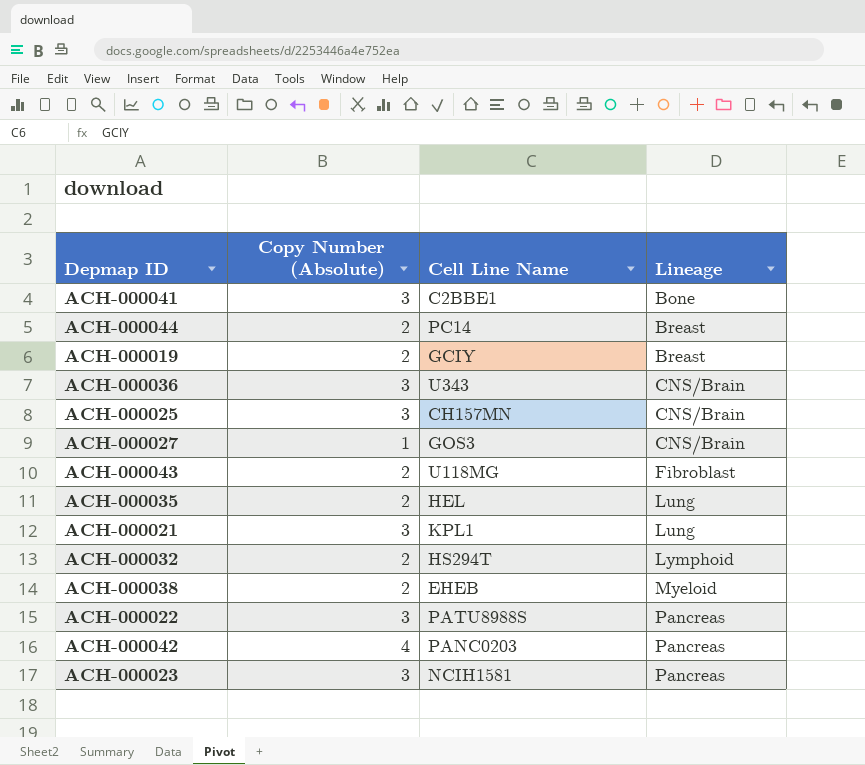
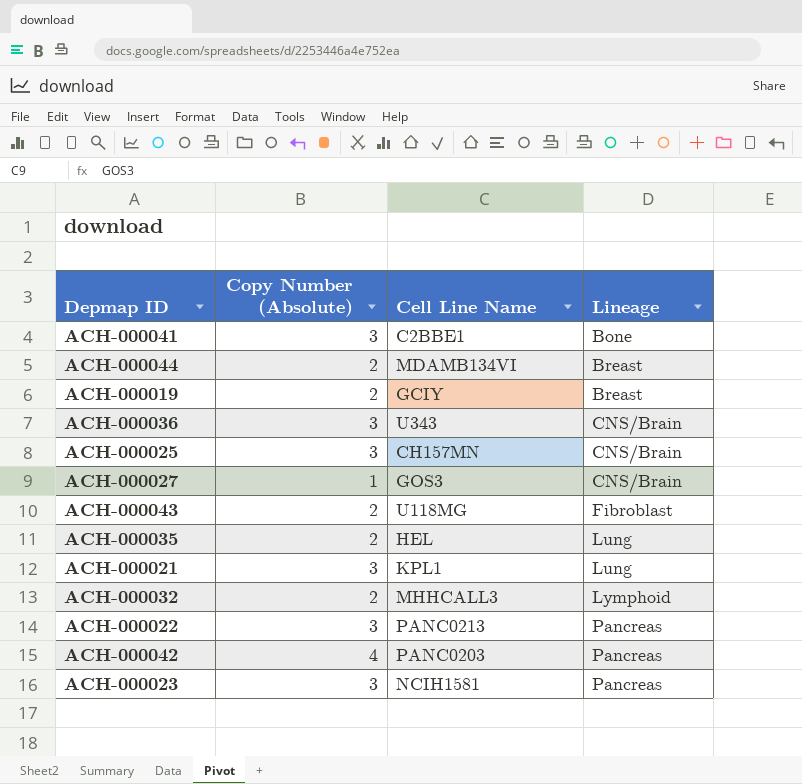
row ACH-000038: 2 | EHEB | Myeloid -> none
ACH-000044 | Cell Line Name: PC14 -> MDAMB134VI
ACH-000032 | Cell Line Name: HS294T -> MHHCALL3
ACH-000022 | Cell Line Name: PATU8988S -> PANC0213

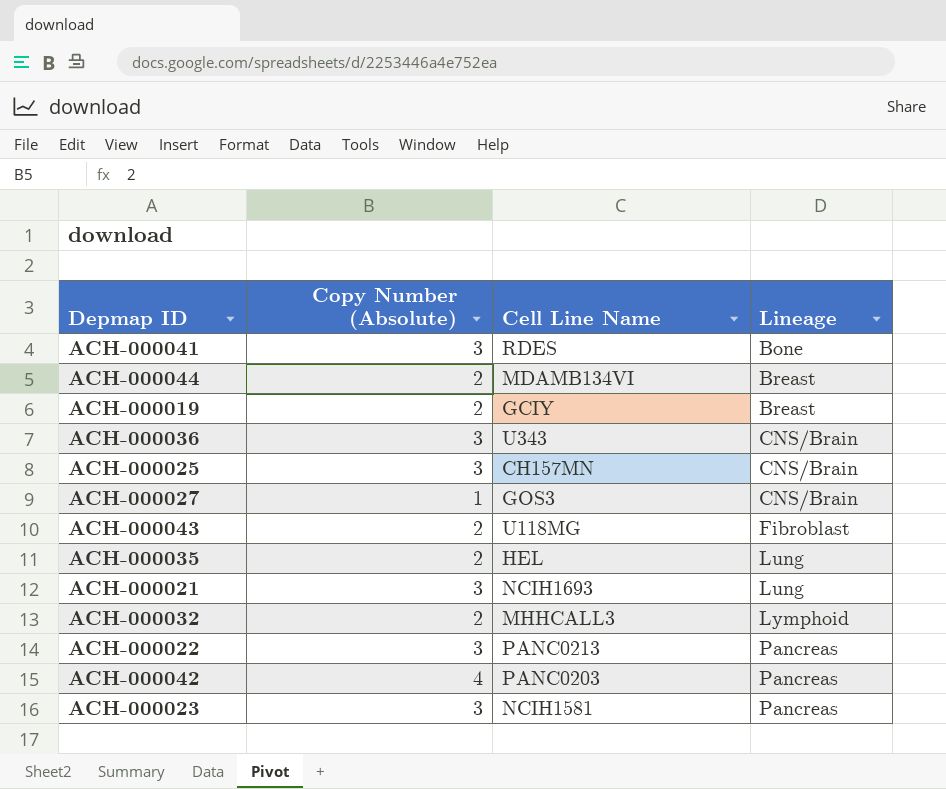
ACH-000041 | Cell Line Name: C2BBE1 -> RDES
ACH-000021 | Cell Line Name: KPL1 -> NCIH1693

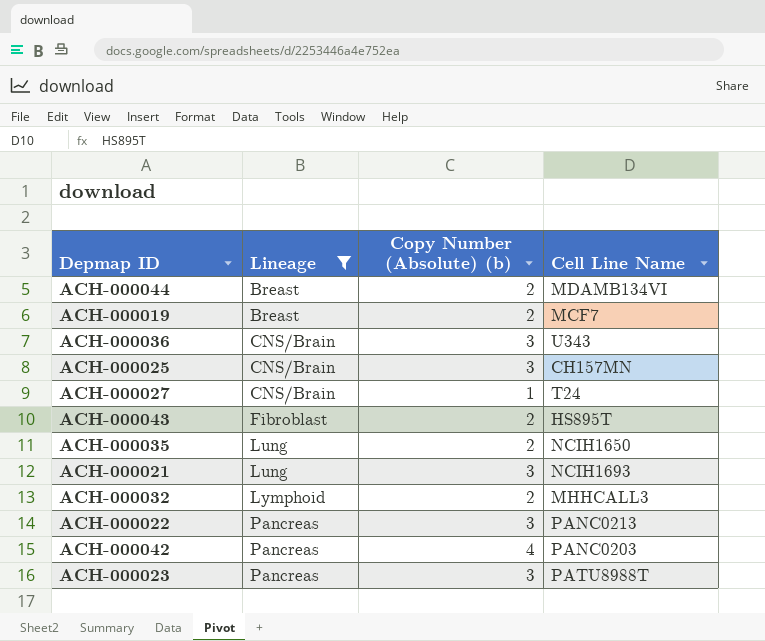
filter: none -> Lineage != Bone
column Lineage | position: 4 -> 2
column name: Copy Number (Absolute) -> Copy Number (Absolute) (b)
ACH-000019 | Cell Line Name: GCIY -> MCF7
ACH-000027 | Cell Line Name: GOS3 -> T24
ACH-000043 | Cell Line Name: U118MG -> HS895T
ACH-000035 | Cell Line Name: HEL -> NCIH1650
ACH-000023 | Cell Line Name: NCIH1581 -> PATU8988T

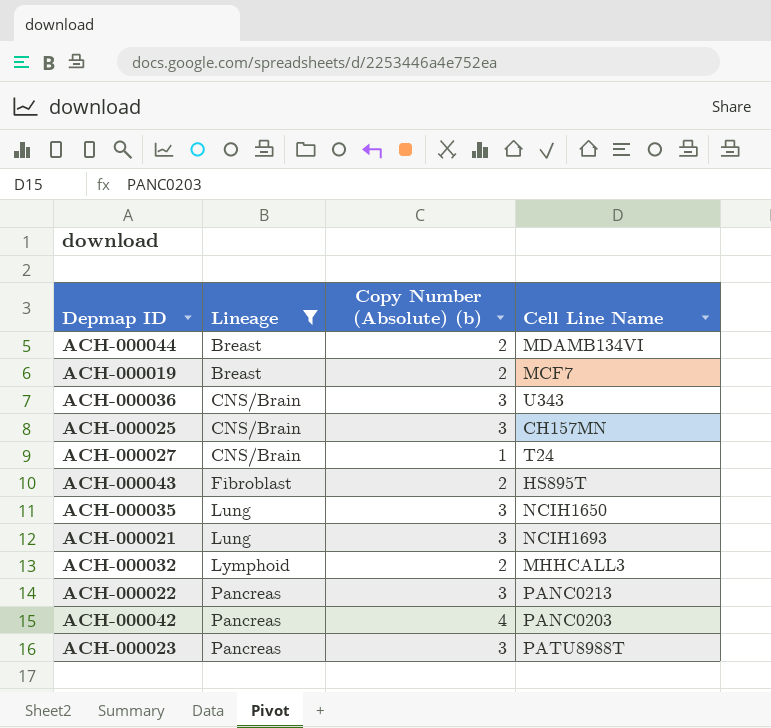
ACH-000035 | Copy Number (Absolute) (b): 2 -> 3

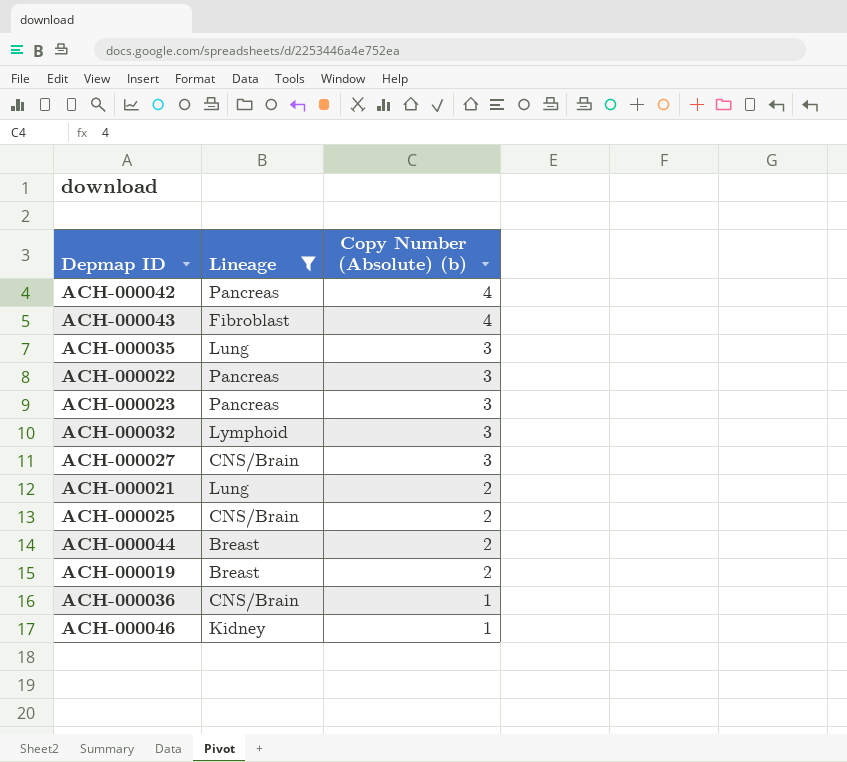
row order: Lineage ascending -> Copy Number (Absolute) (b) descending
column Cell Line Name | position: 4 -> none
ACH-000043 | Copy Number (Absolute) (b): 2 -> 4
ACH-000032 | Copy Number (Absolute) (b): 2 -> 3
ACH-000027 | Copy Number (Absolute) (b): 1 -> 3
ACH-000021 | Copy Number (Absolute) (b): 3 -> 2
ACH-000025 | Copy Number (Absolute) (b): 3 -> 2
ACH-000036 | Copy Number (Absolute) (b): 3 -> 1
row ACH-000046: none -> Kidney | 1

